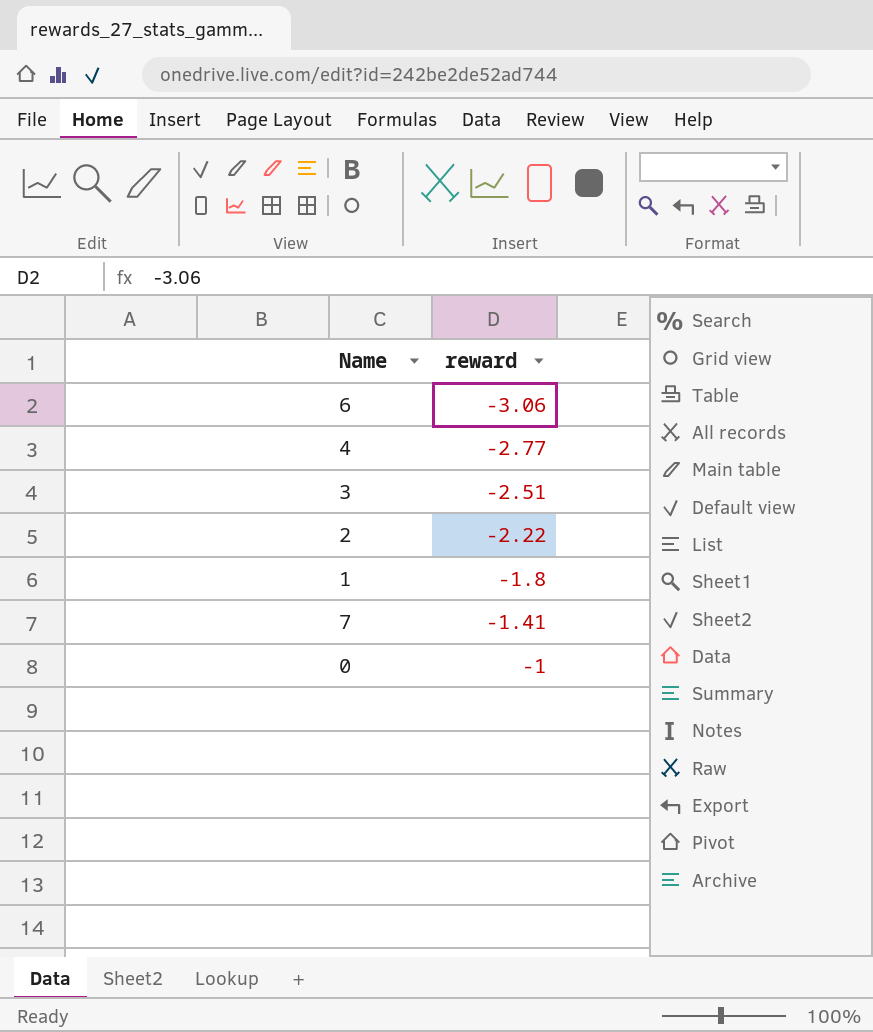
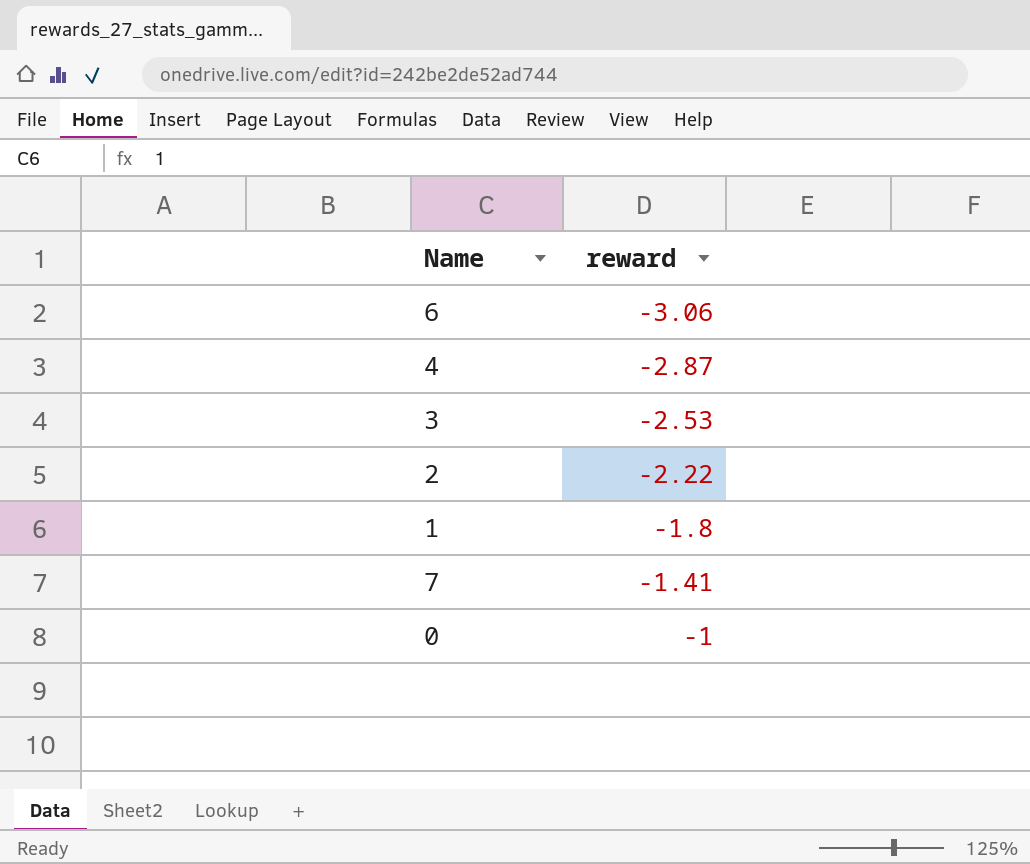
4 | reward: -2.77 -> -2.87
3 | reward: -2.51 -> -2.53

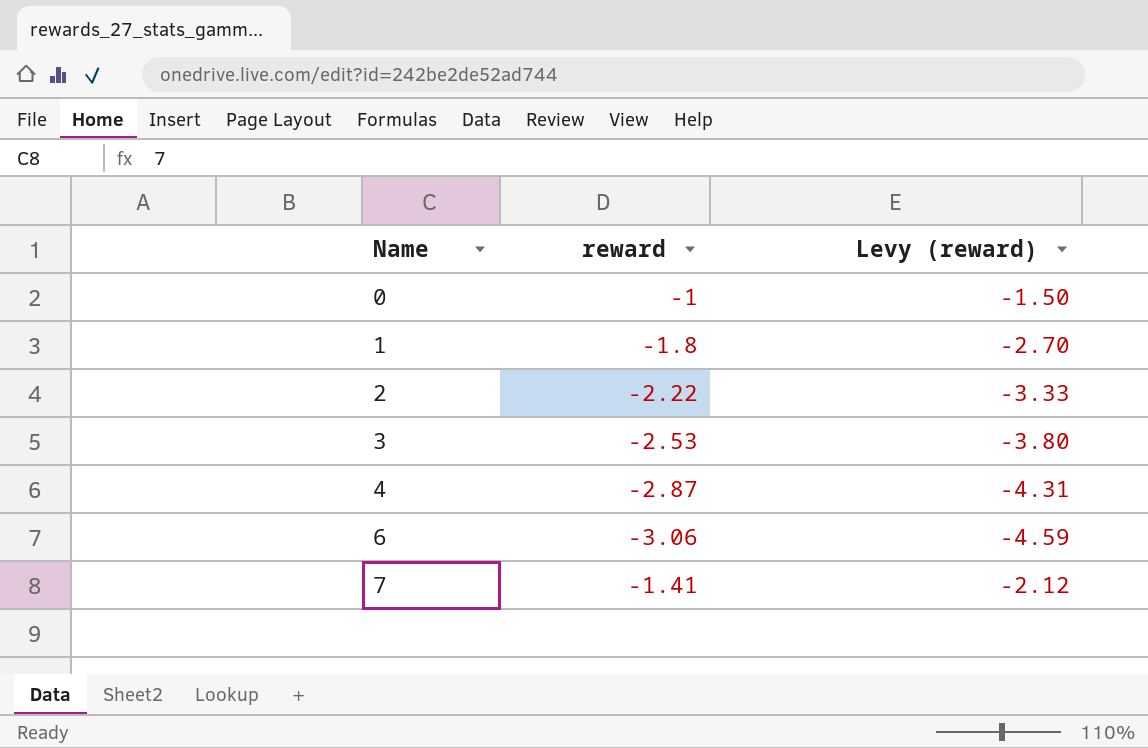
row order: reward ascending -> Name ascending
column Levy (reward) | formula: none -> [reward] * 1.5

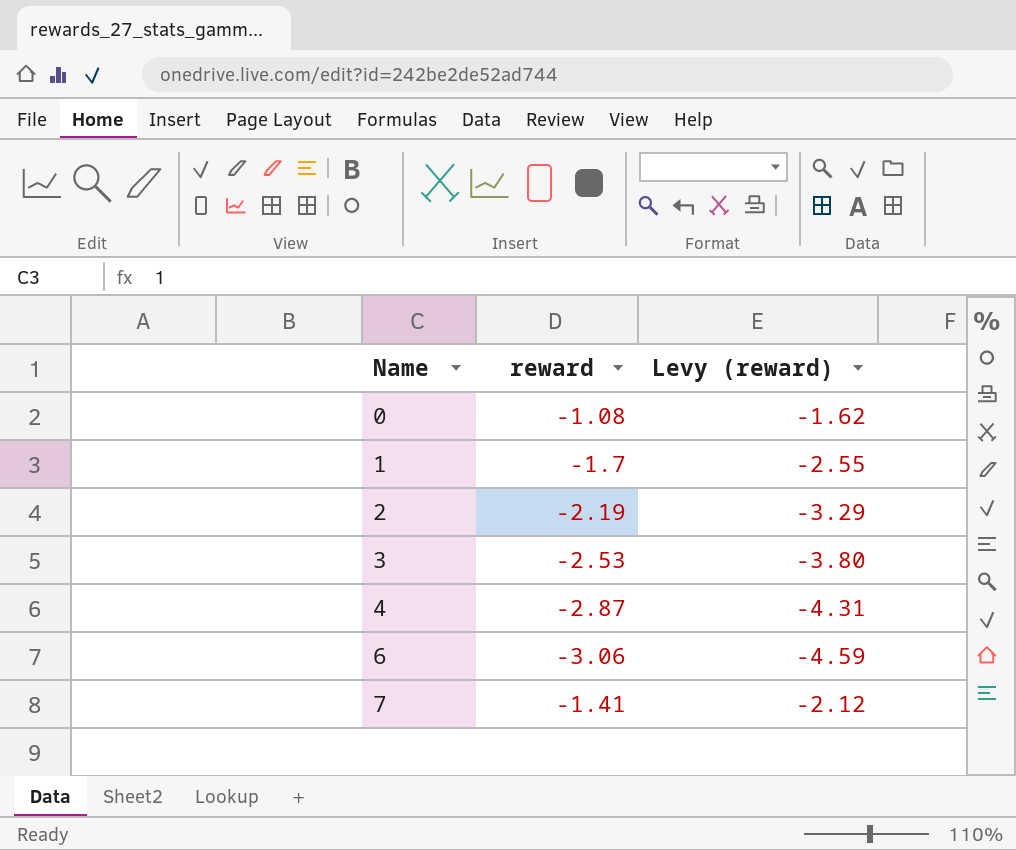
0 | reward: -1 -> -1.08
0 | Levy (reward): -1.50 -> -1.62
1 | reward: -1.8 -> -1.7
1 | Levy (reward): -2.70 -> -2.55
2 | reward: -2.22 -> -2.19
2 | Levy (reward): -3.33 -> -3.29

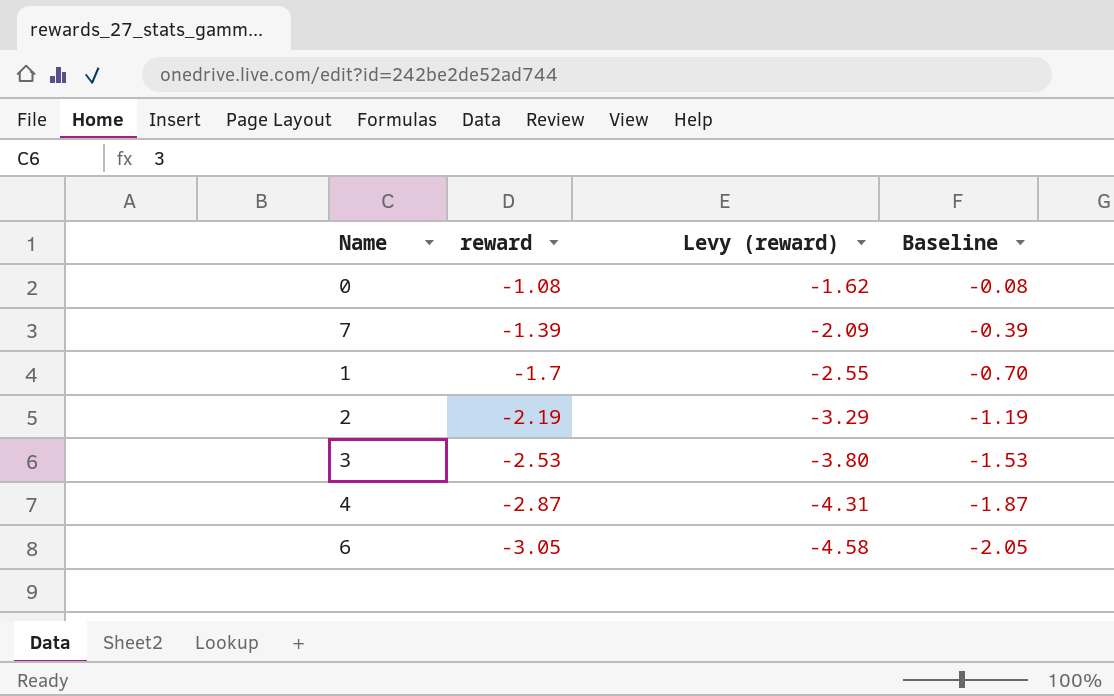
row order: Name ascending -> reward descending
column Baseline | formula: none -> [reward] + 1
7 | reward: -1.41 -> -1.39
7 | Levy (reward): -2.12 -> -2.09
6 | reward: -3.06 -> -3.05
6 | Levy (reward): -4.59 -> -4.58

